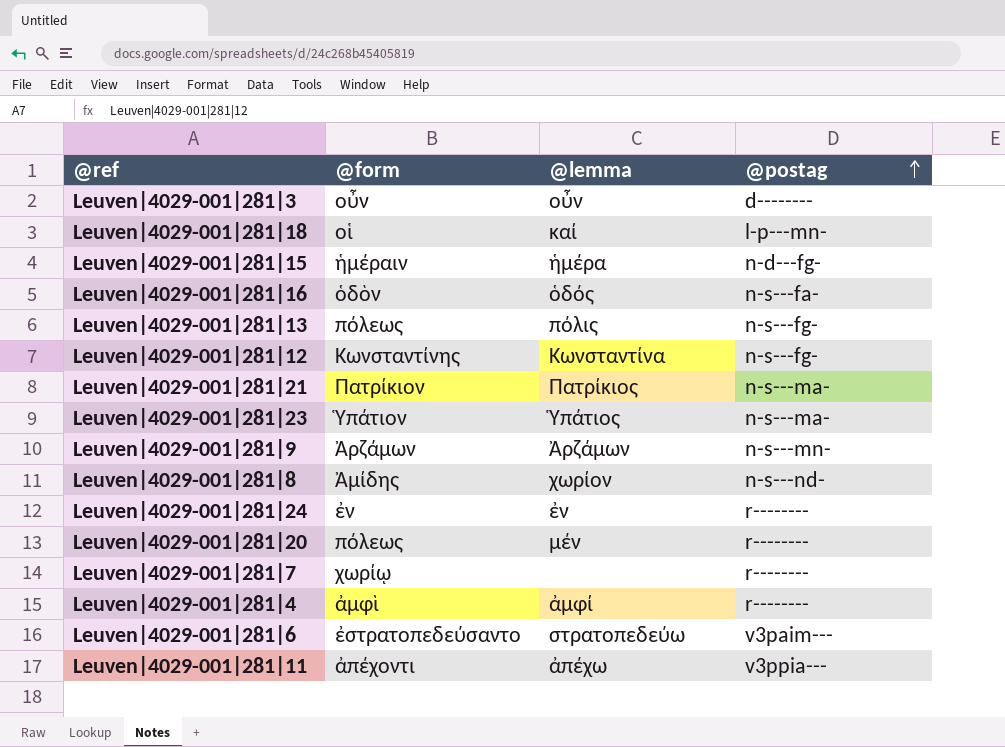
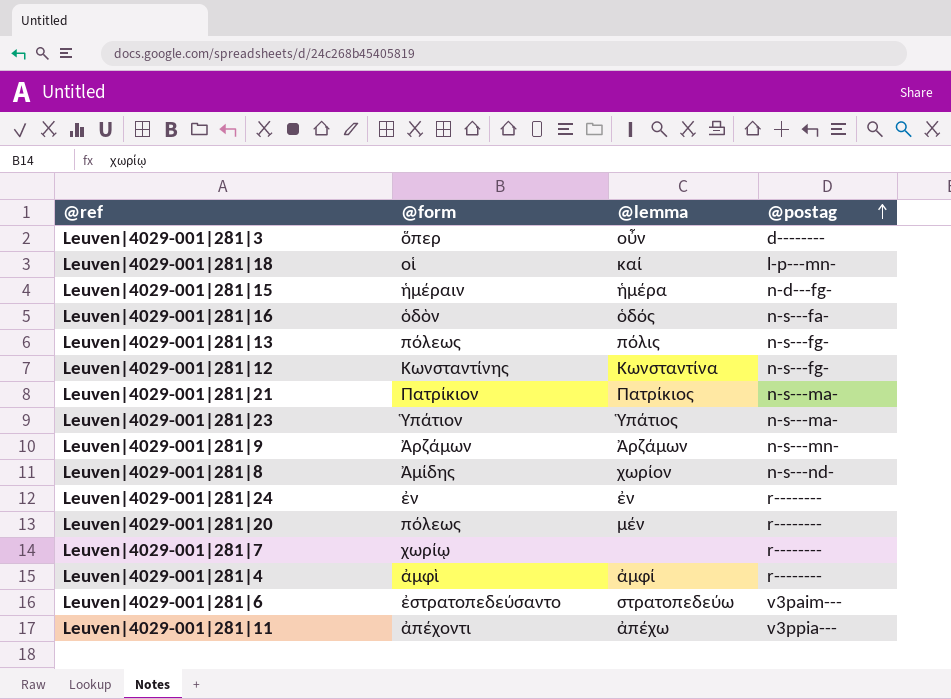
Leuven|4029-001|281|3 | @form: οὖν -> ὅπερ

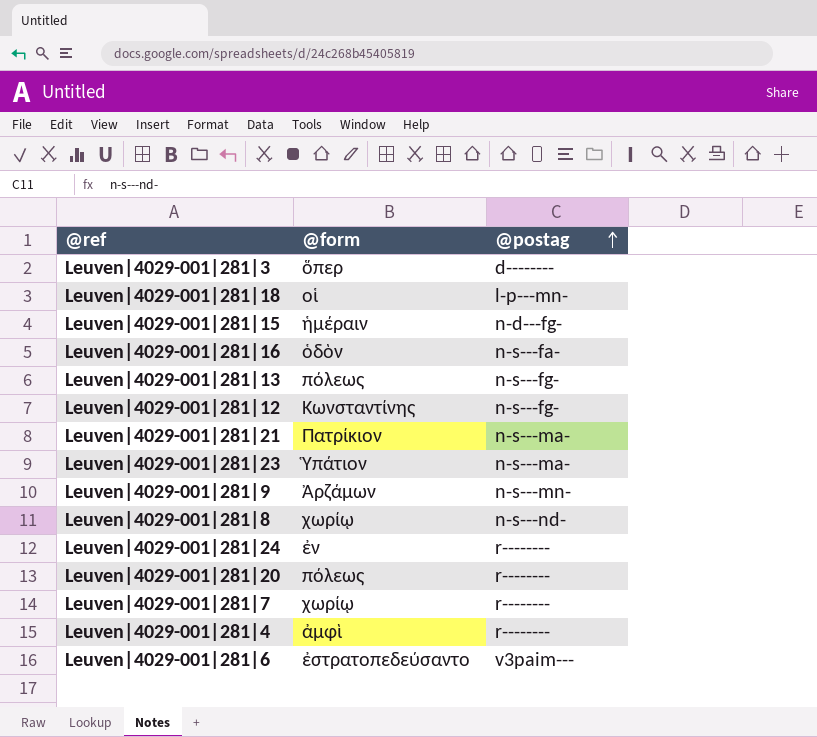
column @lemma | position: 3 -> none
row Leuven|4029-001|281|11: ἀπέχοντι | ἀπέχω | v3ppia--- -> none
Leuven|4029-001|281|8 | @form: Ἀμίδης -> χωρίῳ

